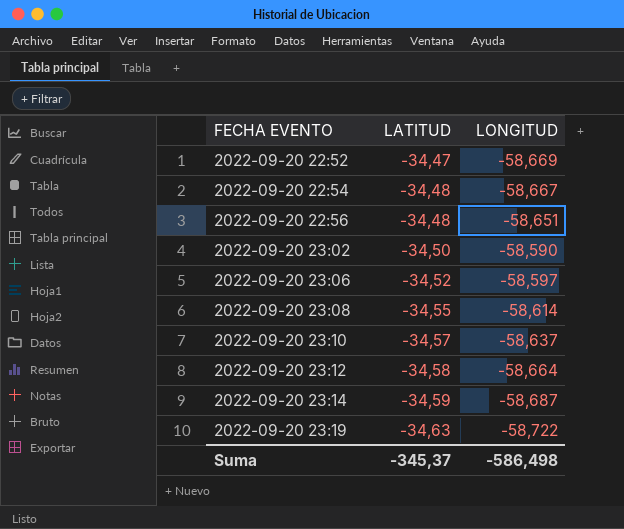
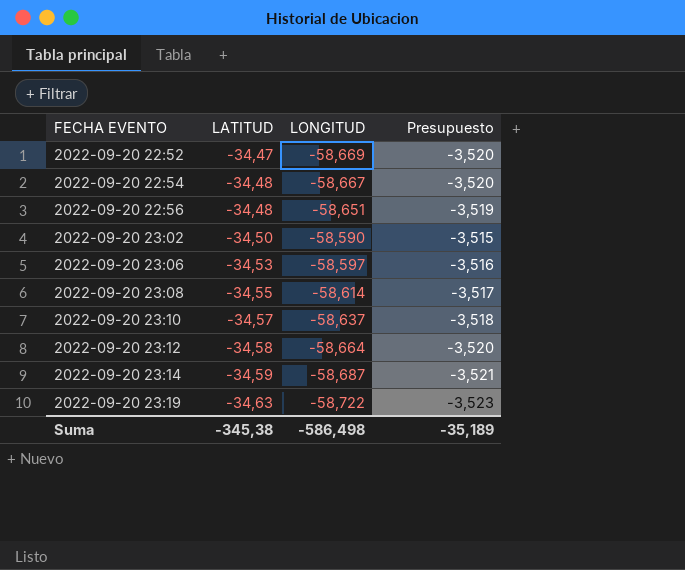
column Presupuesto | formula: none -> [LONGITUD] * 0,06
2022-09-20 23:06 | LATITUD: -34,52 -> -34,53
Suma | LATITUD: -345,37 -> -345,38

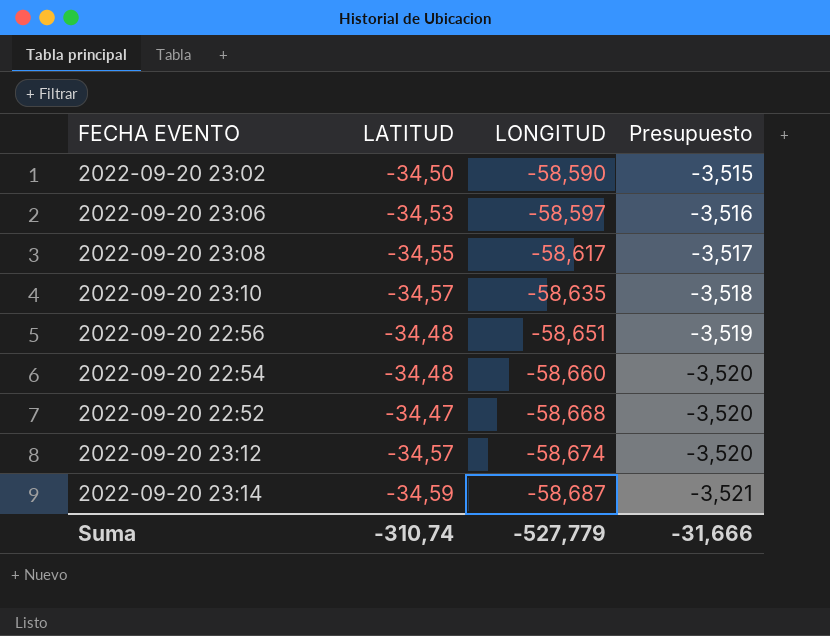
row order: FECHA EVENTO ascending -> LONGITUD descending
row 2022-09-20 23:19: -34,63 | -58,722 | -3,523 -> none
2022-09-20 23:08 | LONGITUD: -58,614 -> -58,617
2022-09-20 23:10 | LONGITUD: -58,637 -> -58,635
2022-09-20 22:54 | LONGITUD: -58,667 -> -58,660
2022-09-20 22:52 | LONGITUD: -58,669 -> -58,668
2022-09-20 23:12 | LATITUD: -34,58 -> -34,57
2022-09-20 23:12 | LONGITUD: -58,664 -> -58,674
Suma | LATITUD: -345,38 -> -310,74
Suma | LONGITUD: -586,498 -> -527,779
Suma | Presupuesto: -35,189 -> -31,666

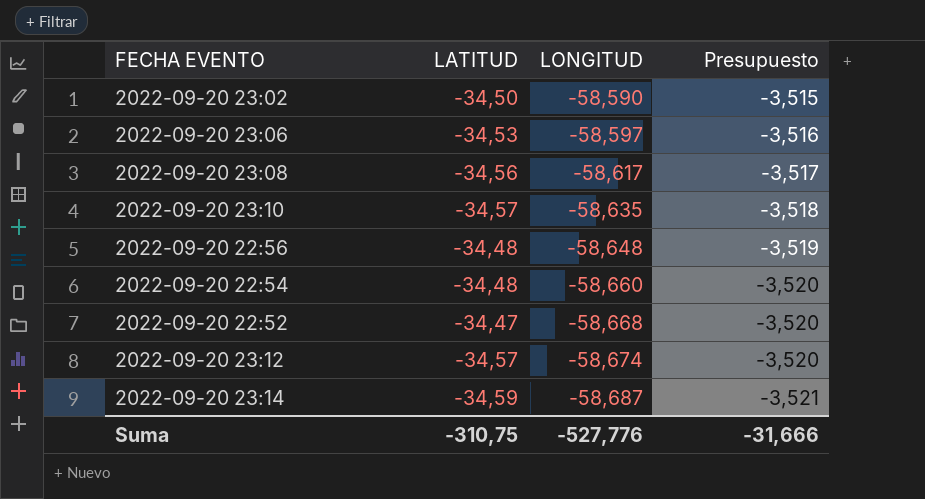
2022-09-20 23:08 | LATITUD: -34,55 -> -34,56
2022-09-20 22:56 | LONGITUD: -58,651 -> -58,648
Suma | LATITUD: -310,74 -> -310,75
Suma | LONGITUD: -527,779 -> -527,776

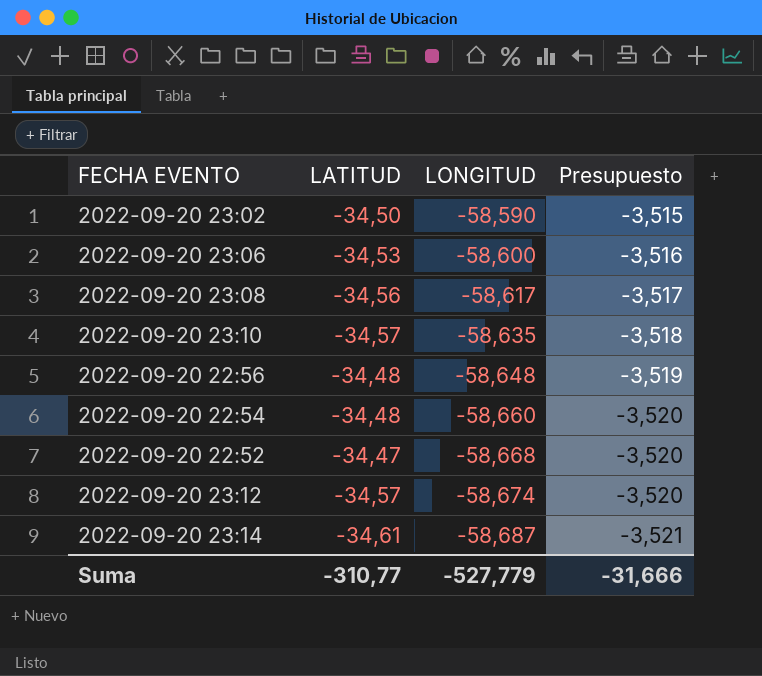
2022-09-20 23:06 | LONGITUD: -58,597 -> -58,600
2022-09-20 23:14 | LATITUD: -34,59 -> -34,61
Suma | LATITUD: -310,75 -> -310,77
Suma | LONGITUD: -527,776 -> -527,779

